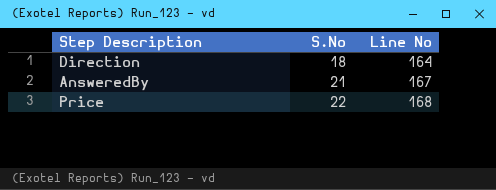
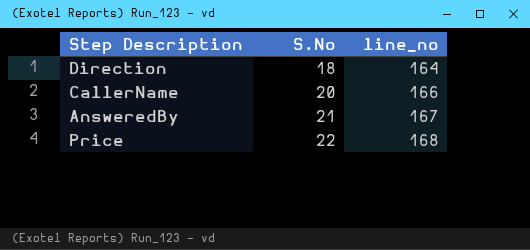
column name: Line No -> line_no
row CallerName: none -> 20 | 166

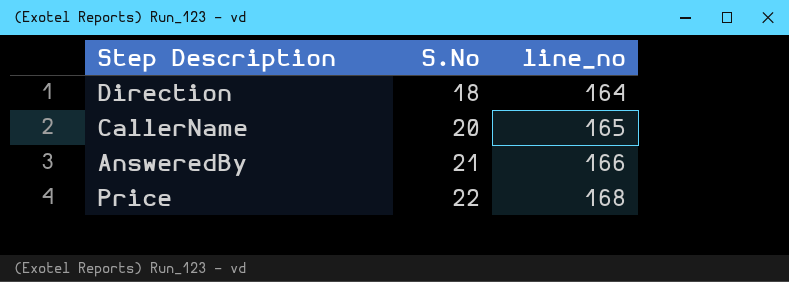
CallerName | line_no: 166 -> 165
AnsweredBy | line_no: 167 -> 166

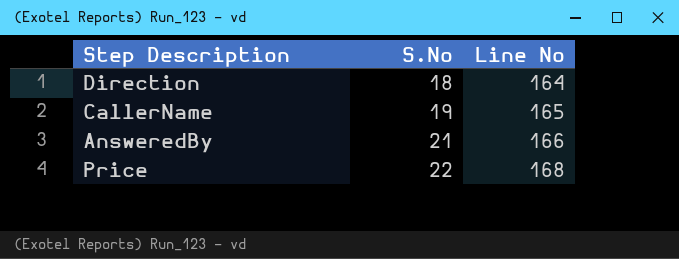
column name: line_no -> Line No
CallerName | S.No: 20 -> 19

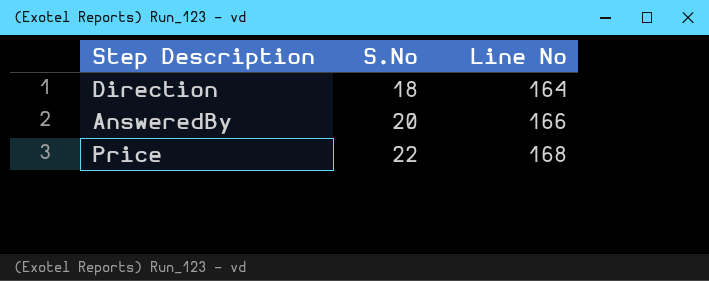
row CallerName: 19 | 165 -> none
AnsweredBy | S.No: 21 -> 20

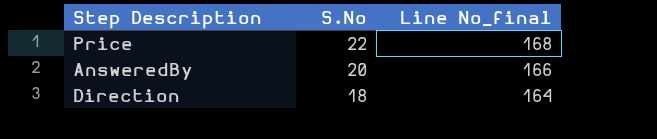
row order: S.No ascending -> S.No descending
column name: Line No -> Line No_final

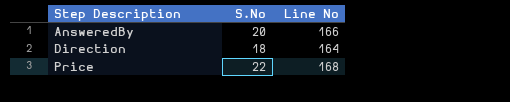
row order: S.No descending -> Step Description ascending
column name: Line No_final -> Line No

